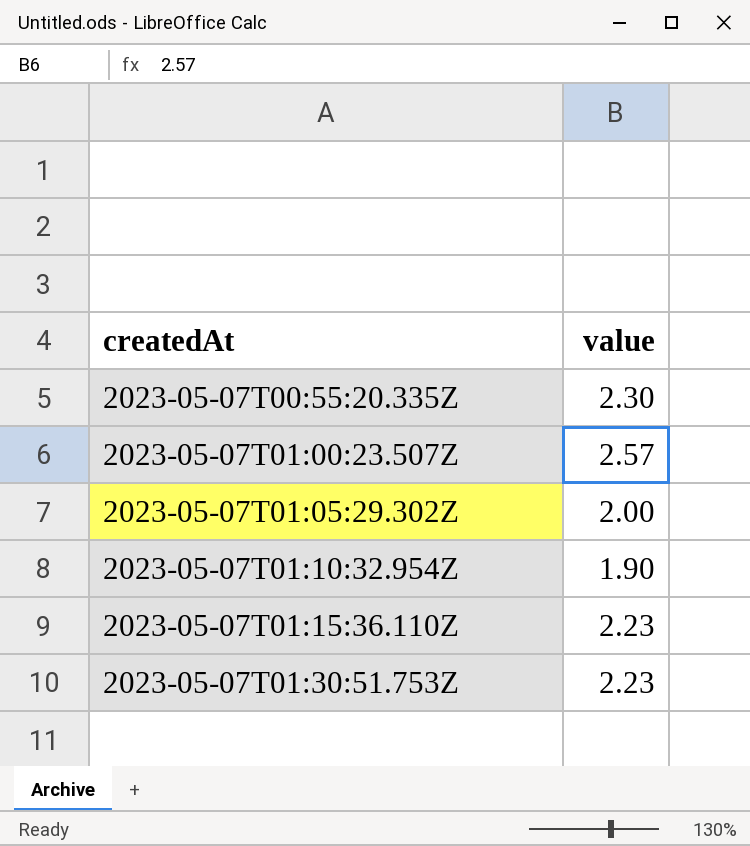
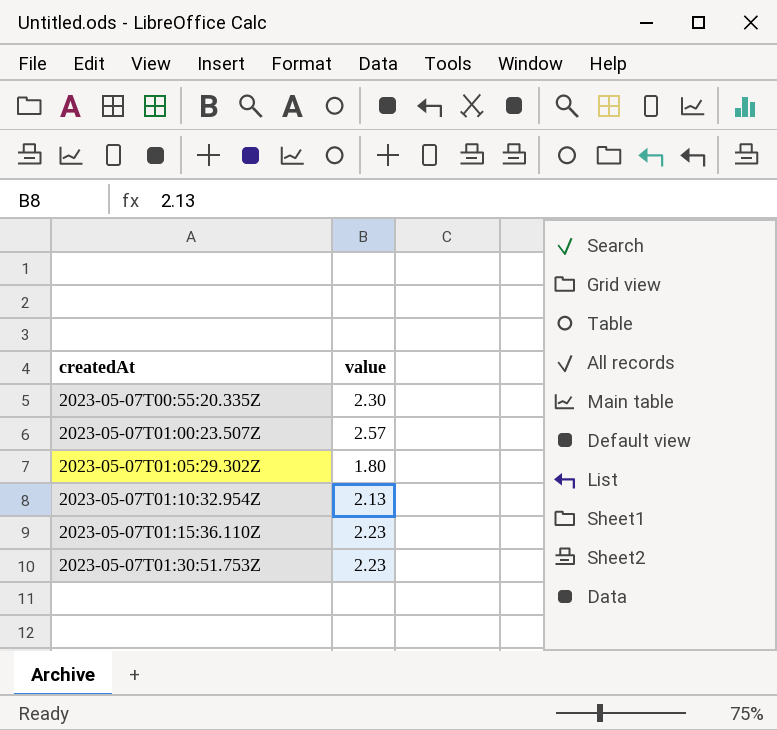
2023-05-07T01:05:29.302Z | value: 2.00 -> 1.80
2023-05-07T01:10:32.954Z | value: 1.90 -> 2.13

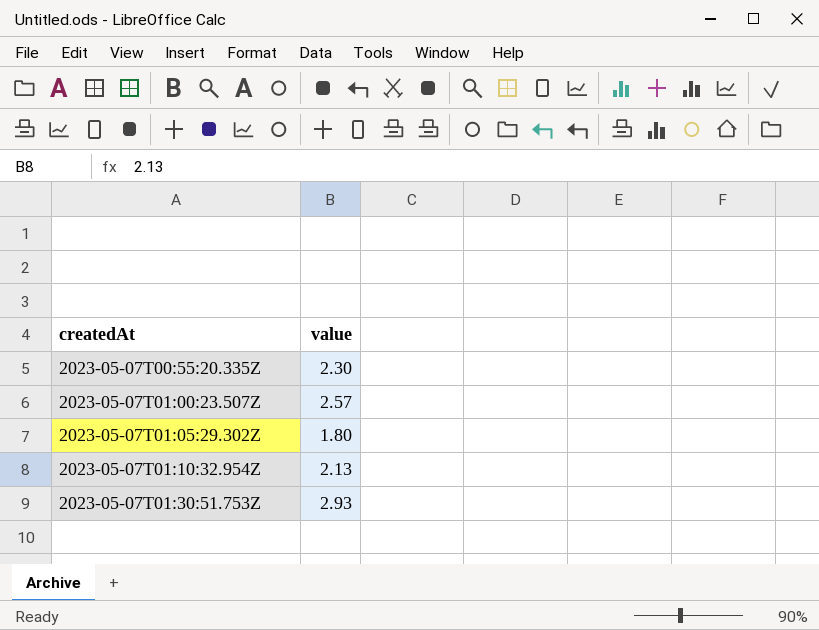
row 2023-05-07T01:15:36.110Z: 2.23 -> none
2023-05-07T01:30:51.753Z | value: 2.23 -> 2.93

